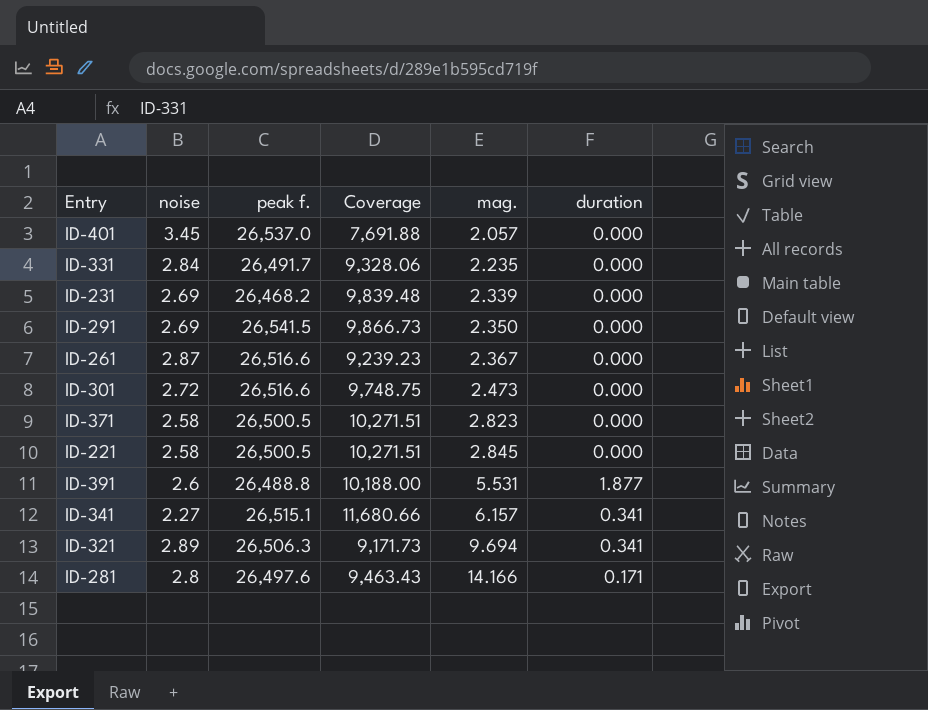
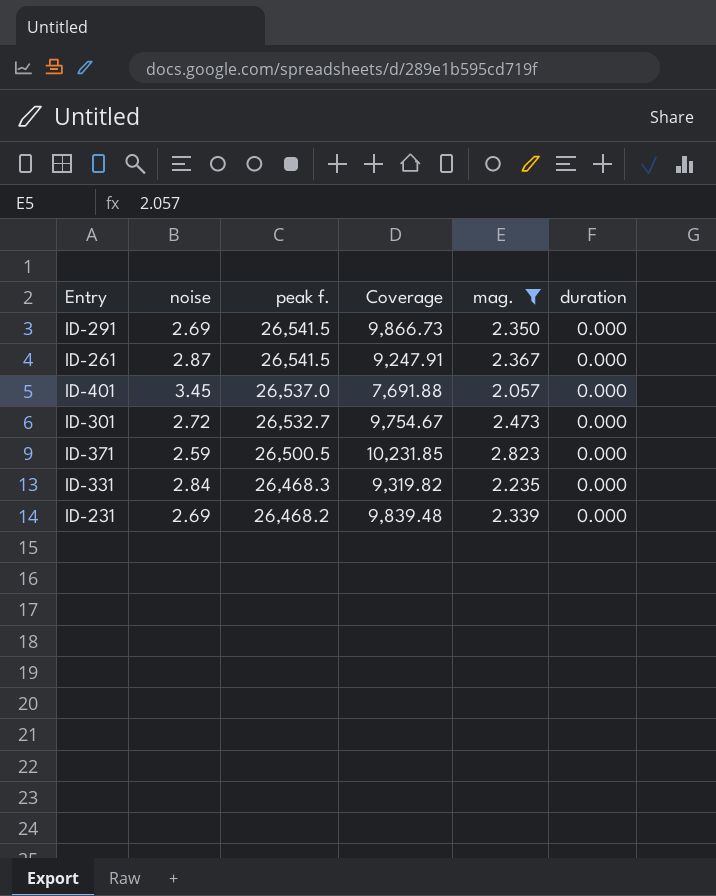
filter: none -> mag. <= 2.823
row order: mag. ascending -> peak f. descending
ID-261 | peak f.: 26,516.6 -> 26,541.5
ID-261 | Coverage: 9,239.23 -> 9,247.91
ID-301 | peak f.: 26,516.6 -> 26,532.7
ID-301 | Coverage: 9,748.75 -> 9,754.67
ID-371 | noise: 2.58 -> 2.59
ID-371 | Coverage: 10,271.51 -> 10,231.85
ID-331 | peak f.: 26,491.7 -> 26,468.3
ID-331 | Coverage: 9,328.06 -> 9,319.82

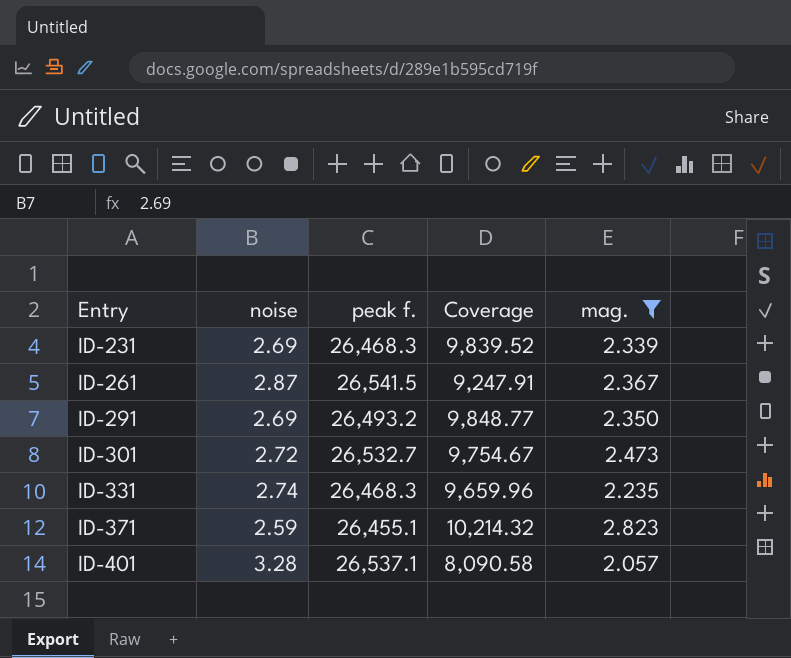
row order: peak f. descending -> Entry ascending
column duration | position: 6 -> none
ID-231 | peak f.: 26,468.2 -> 26,468.3
ID-231 | Coverage: 9,839.48 -> 9,839.52
ID-291 | peak f.: 26,541.5 -> 26,493.2
ID-291 | Coverage: 9,866.73 -> 9,848.77
ID-331 | noise: 2.84 -> 2.74
ID-331 | Coverage: 9,319.82 -> 9,659.96
ID-371 | peak f.: 26,500.5 -> 26,455.1
ID-371 | Coverage: 10,231.85 -> 10,214.32
ID-401 | noise: 3.45 -> 3.28
ID-401 | peak f.: 26,537.0 -> 26,537.1
ID-401 | Coverage: 7,691.88 -> 8,090.58

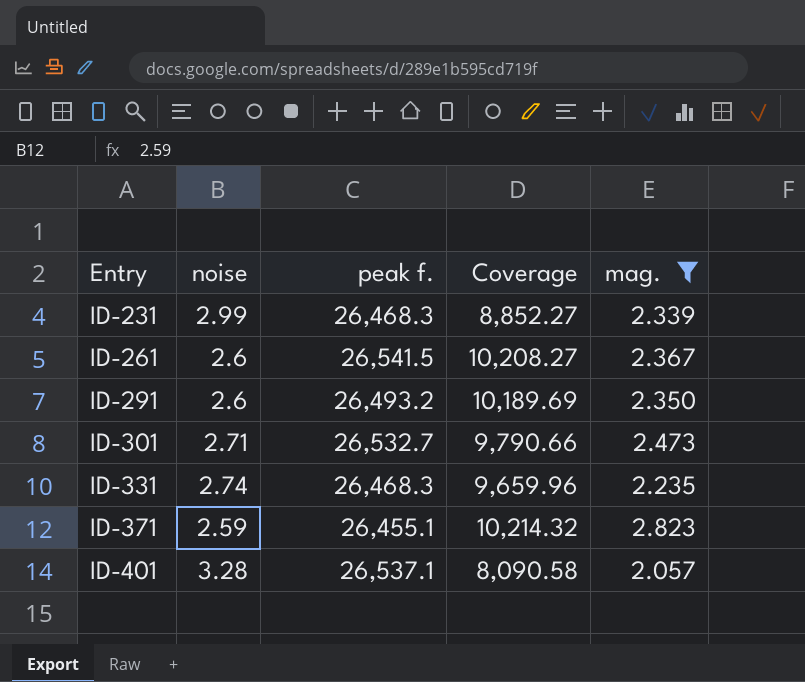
ID-231 | noise: 2.69 -> 2.99
ID-231 | Coverage: 9,839.52 -> 8,852.27
ID-261 | noise: 2.87 -> 2.6
ID-261 | Coverage: 9,247.91 -> 10,208.27
ID-291 | noise: 2.69 -> 2.6
ID-291 | Coverage: 9,848.77 -> 10,189.69
ID-301 | noise: 2.72 -> 2.71
ID-301 | Coverage: 9,754.67 -> 9,790.66

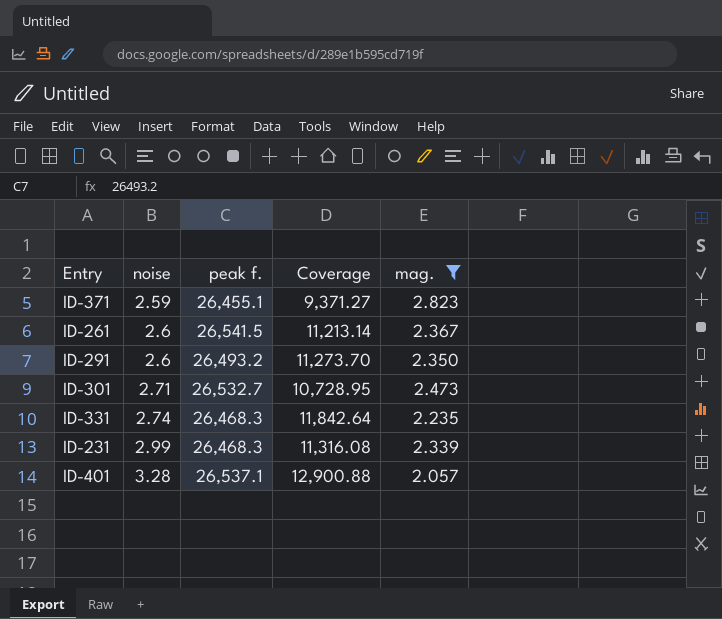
row order: Entry ascending -> noise ascending
column Coverage | formula: [peak f.] / [noise] -> [peak f.] / [mag.]

